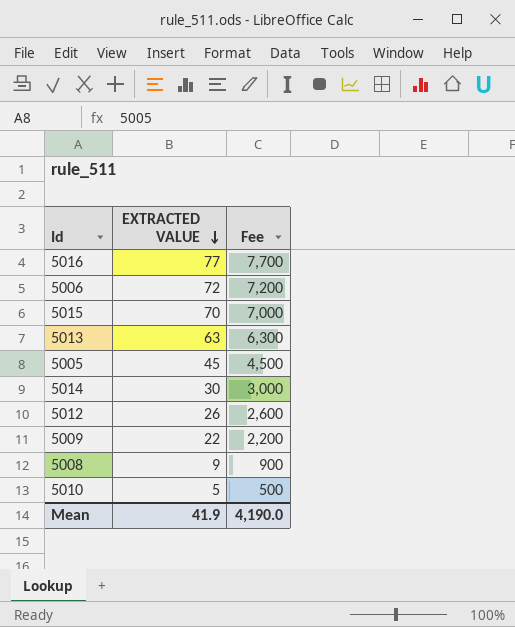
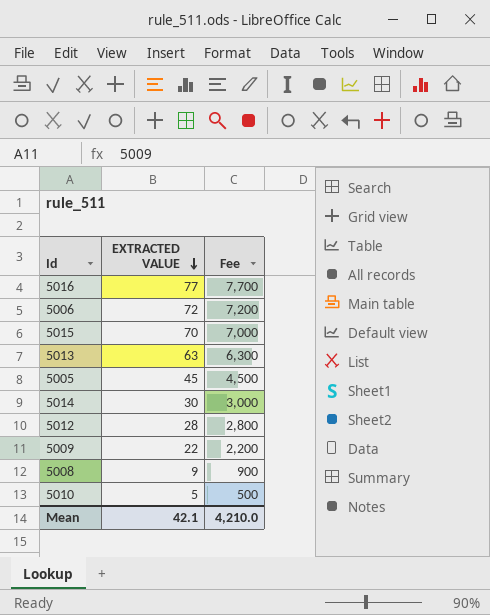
5012 | EXTRACTED VALUE: 26 -> 28
5012 | Fee: 2,600 -> 2,800
Mean | EXTRACTED VALUE: 41.9 -> 42.1
Mean | Fee: 4,190.0 -> 4,210.0

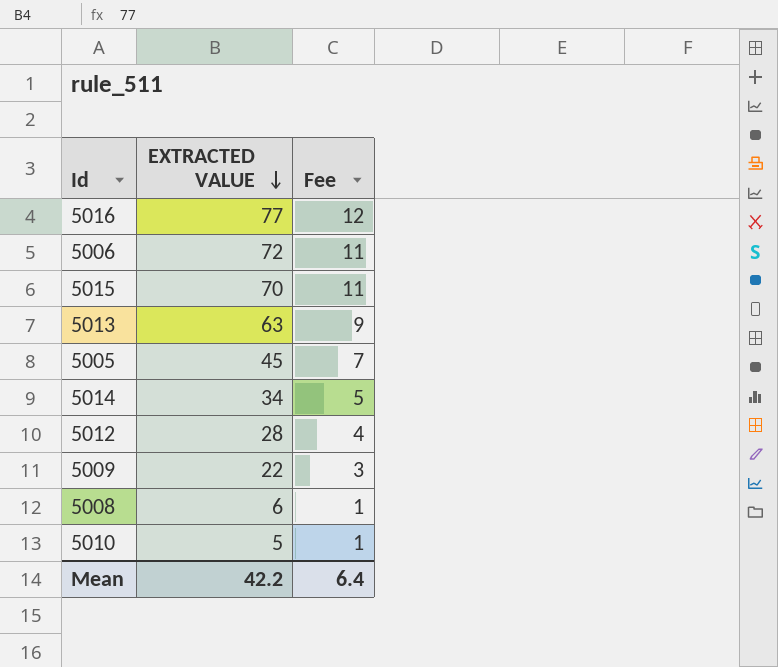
column Fee | formula: [EXTRACTED VALUE] * 100 -> [EXTRACTED VALUE] * 0.15
5014 | EXTRACTED VALUE: 30 -> 34
5008 | EXTRACTED VALUE: 9 -> 6
Mean | EXTRACTED VALUE: 42.1 -> 42.2
Mean | Fee: 4,210.0 -> 6.4

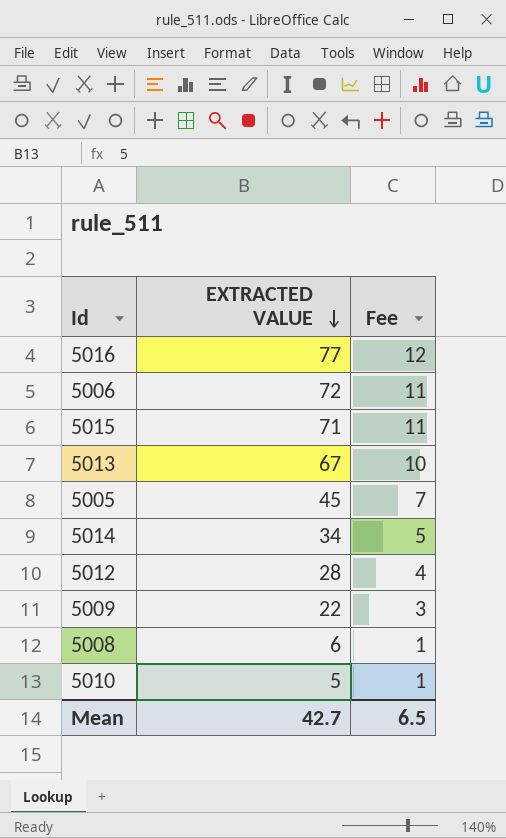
5015 | EXTRACTED VALUE: 70 -> 71
5013 | EXTRACTED VALUE: 63 -> 67
5013 | Fee: 9 -> 10
Mean | EXTRACTED VALUE: 42.2 -> 42.7
Mean | Fee: 6.4 -> 6.5

